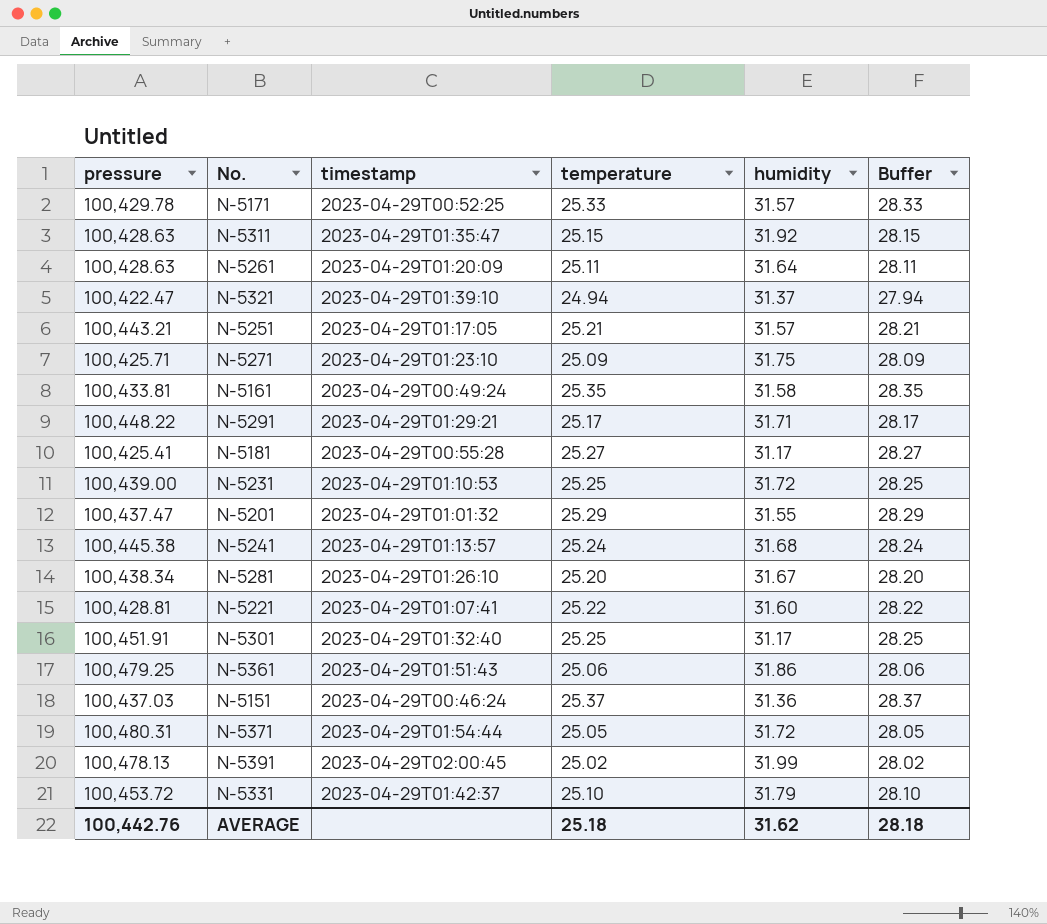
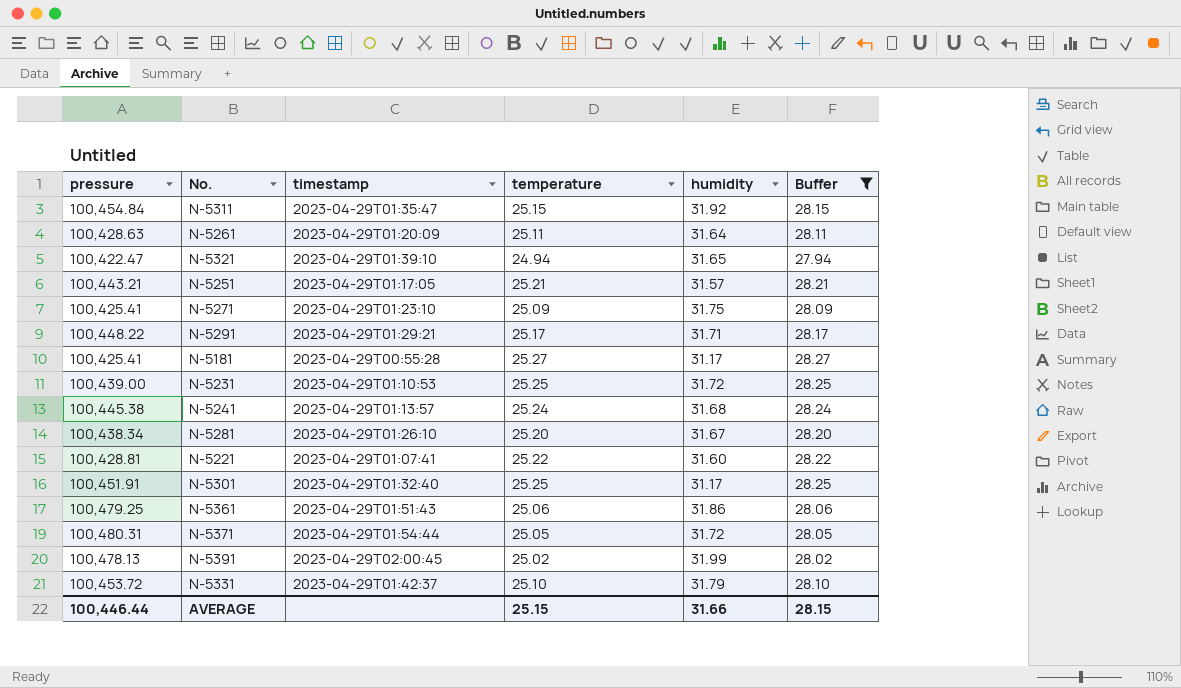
filter: none -> Buffer <= 28.27
N-5311 | pressure: 100,428.63 -> 100,454.84
N-5321 | humidity: 31.37 -> 31.65
N-5271 | pressure: 100,425.71 -> 100,425.41
AVERAGE | pressure: 100,442.76 -> 100,446.44
AVERAGE | temperature: 25.18 -> 25.15
AVERAGE | humidity: 31.62 -> 31.66
AVERAGE | Buffer: 28.18 -> 28.15

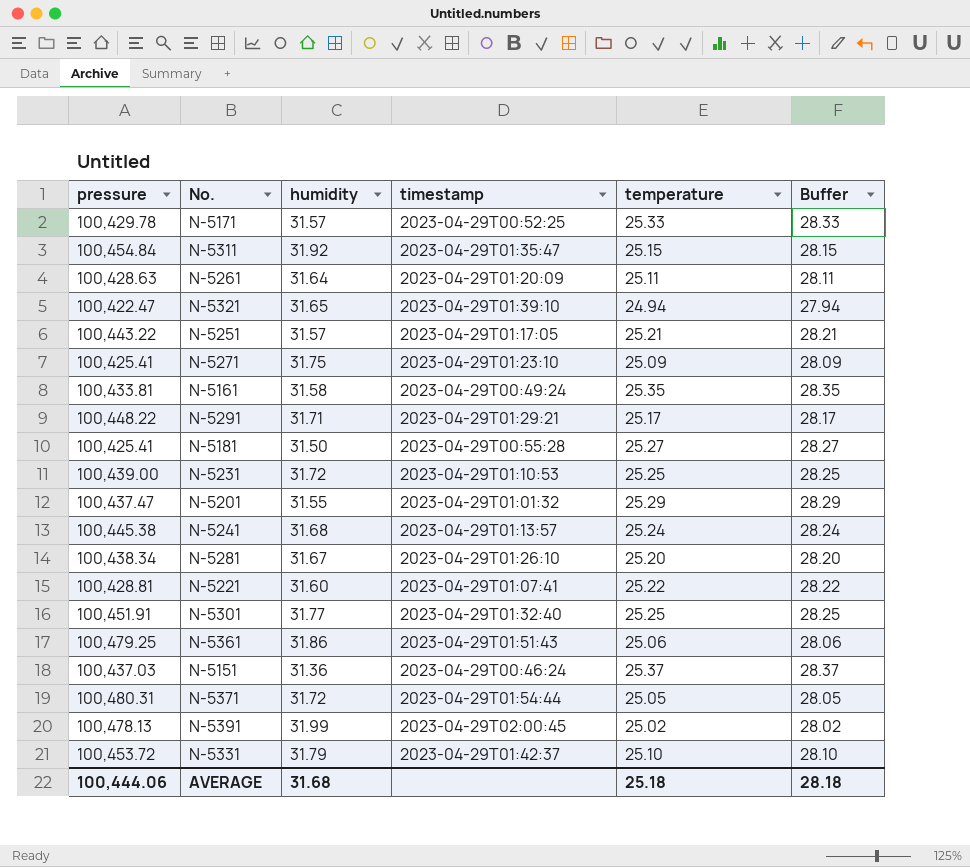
filter: Buffer <= 28.27 -> none
column humidity | position: 5 -> 3
N-5251 | pressure: 100,443.21 -> 100,443.22
N-5181 | humidity: 31.17 -> 31.50
N-5301 | humidity: 31.17 -> 31.77
AVERAGE | pressure: 100,446.44 -> 100,444.06
AVERAGE | humidity: 31.66 -> 31.68
AVERAGE | temperature: 25.15 -> 25.18
AVERAGE | Buffer: 28.15 -> 28.18

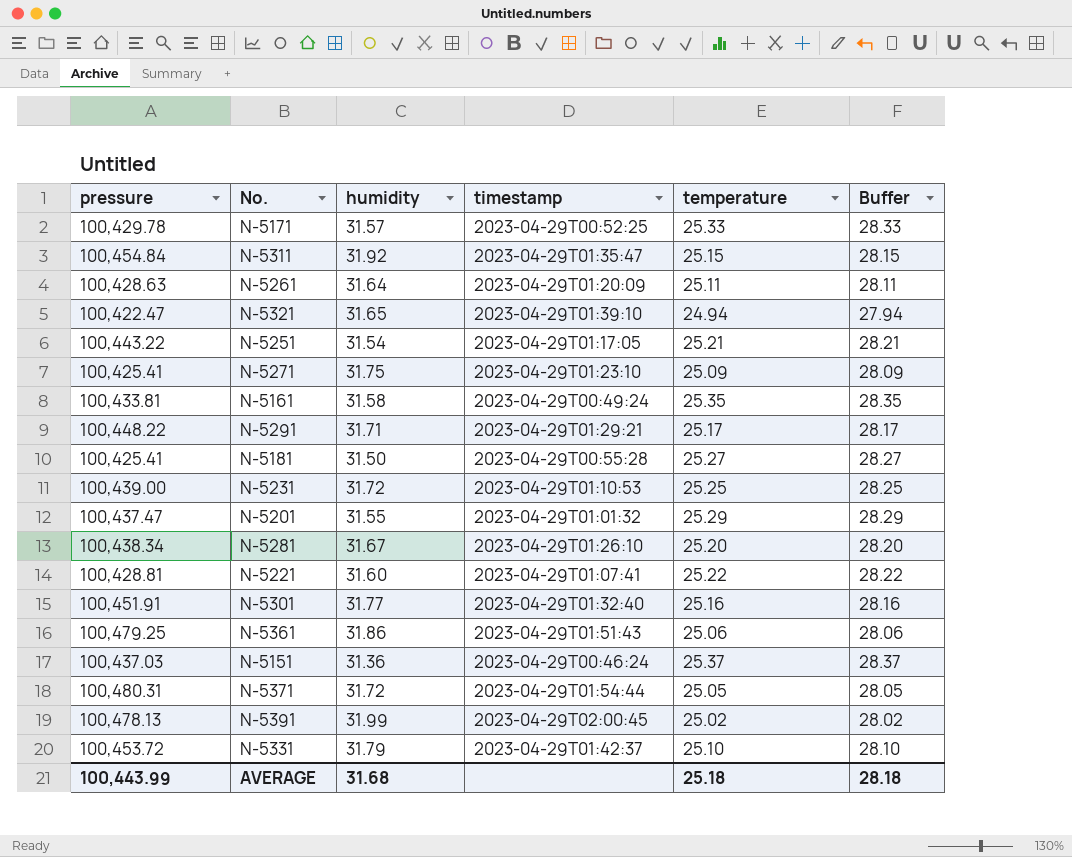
row N-5241: 100,445.38 | 31.68 | 2023-04-29T01:13:57 | 25.24 | 28.24 -> none
N-5251 | humidity: 31.57 -> 31.54
N-5301 | temperature: 25.25 -> 25.16
N-5301 | Buffer: 28.25 -> 28.16
AVERAGE | pressure: 100,444.06 -> 100,443.99

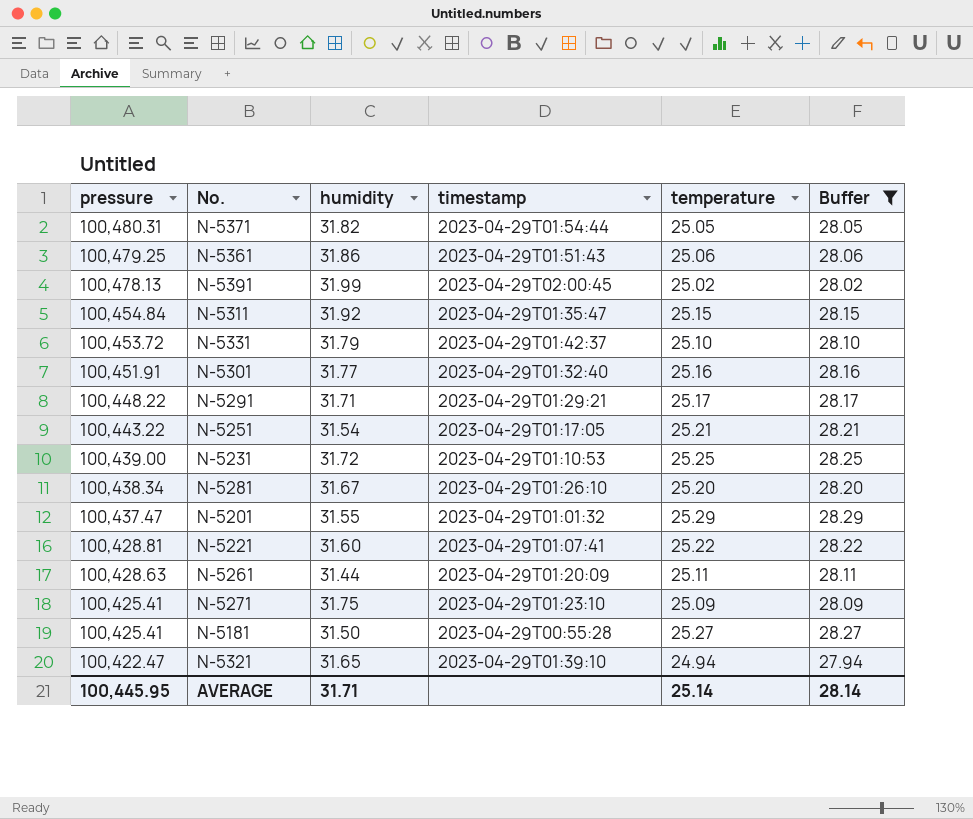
filter: none -> Buffer <= 28.29
row order: none -> pressure descending
N-5371 | humidity: 31.72 -> 31.82
N-5261 | humidity: 31.64 -> 31.44
AVERAGE | pressure: 100,443.99 -> 100,445.95
AVERAGE | humidity: 31.68 -> 31.71
AVERAGE | temperature: 25.18 -> 25.14
AVERAGE | Buffer: 28.18 -> 28.14

